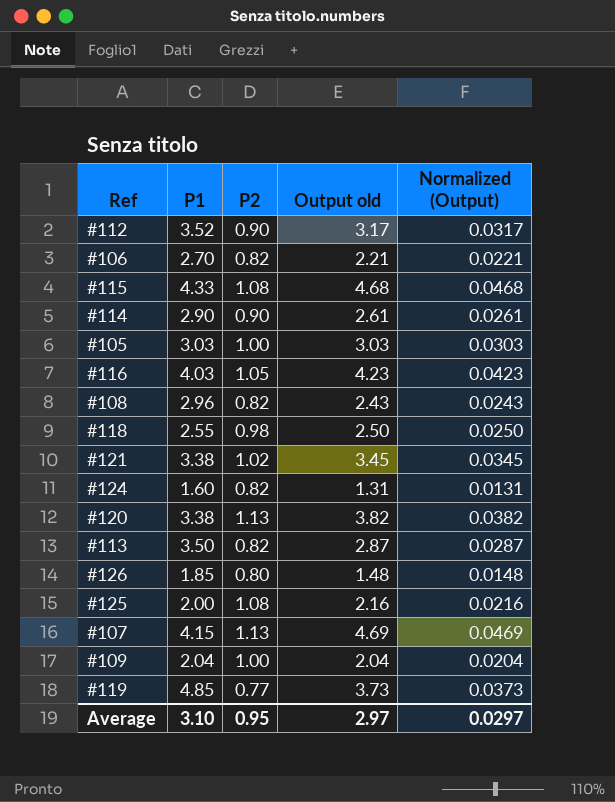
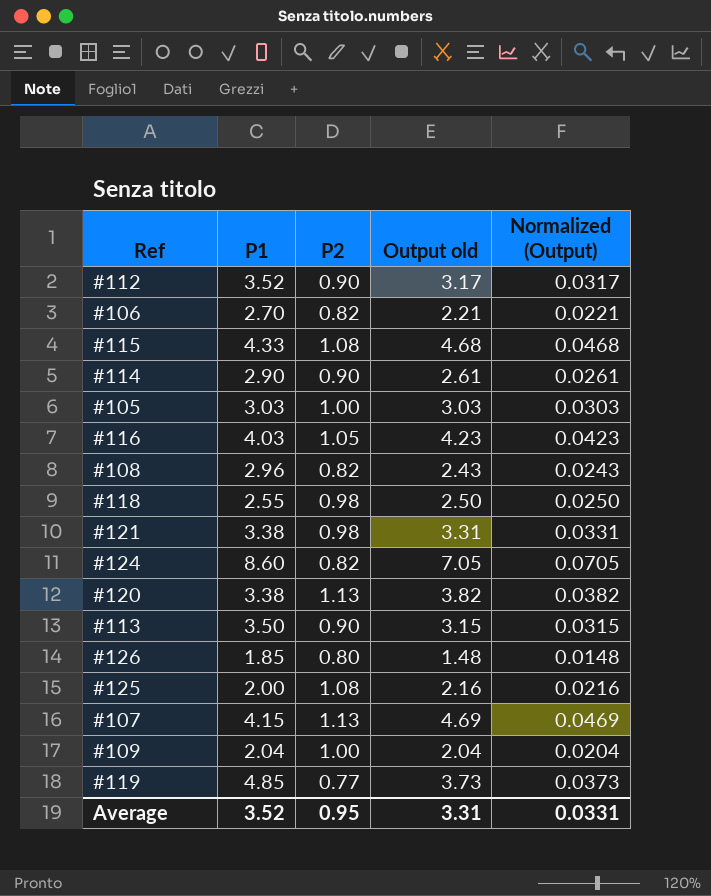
#121 | P2: 1.02 -> 0.98
#121 | Output old: 3.45 -> 3.31
#121 | Normalized (Output): 0.0345 -> 0.0331
#124 | P1: 1.60 -> 8.60
#124 | Output old: 1.31 -> 7.05
#124 | Normalized (Output): 0.0131 -> 0.0705
#113 | P2: 0.82 -> 0.90
#113 | Output old: 2.87 -> 3.15
#113 | Normalized (Output): 0.0287 -> 0.0315
Average | P1: 3.10 -> 3.52
Average | Output old: 2.97 -> 3.31
Average | Normalized (Output): 0.0297 -> 0.0331

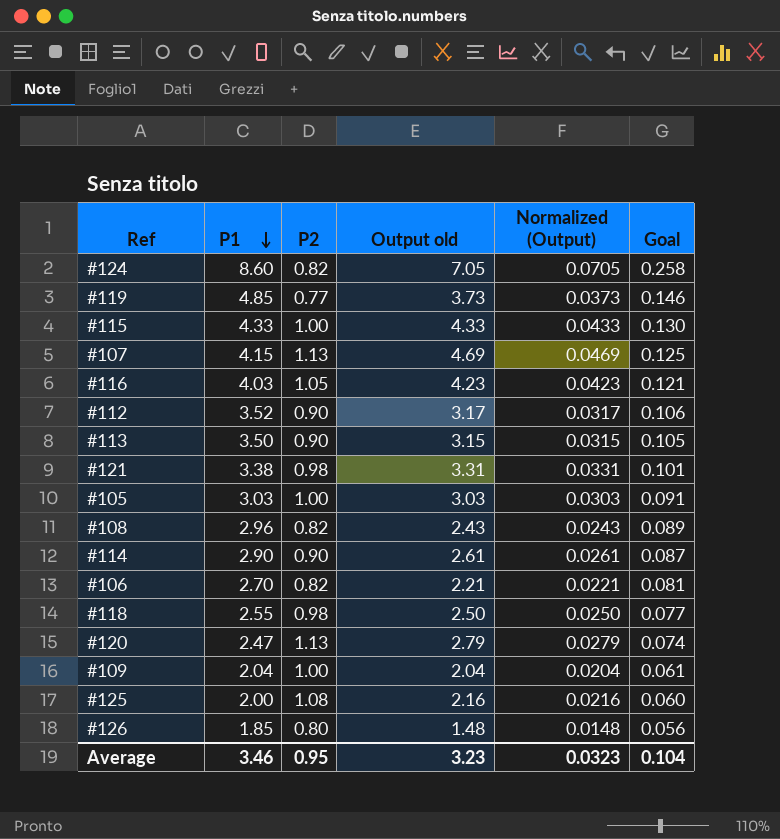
row order: none -> P1 descending
column Goal | formula: none -> [P1] * 0.03
#115 | P2: 1.08 -> 1.00
#115 | Output old: 4.68 -> 4.33
#115 | Normalized (Output): 0.0468 -> 0.0433
#120 | P1: 3.38 -> 2.47
#120 | Output old: 3.82 -> 2.79
#120 | Normalized (Output): 0.0382 -> 0.0279
Average | P1: 3.52 -> 3.46
Average | Output old: 3.31 -> 3.23
Average | Normalized (Output): 0.0331 -> 0.0323

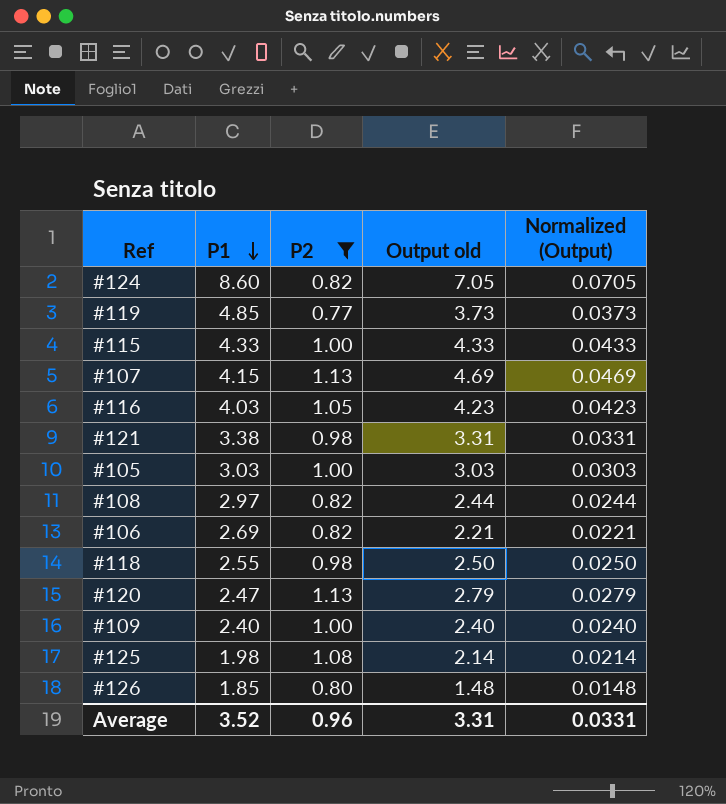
filter: none -> P2 != 0.90
column Goal | formula: [P1] * 0.03 -> none
#108 | P1: 2.96 -> 2.97
#108 | Output old: 2.43 -> 2.44
#108 | Normalized (Output): 0.0243 -> 0.0244
#106 | P1: 2.70 -> 2.69
#109 | P1: 2.04 -> 2.40
#109 | Output old: 2.04 -> 2.40
#109 | Normalized (Output): 0.0204 -> 0.0240
#125 | P1: 2.00 -> 1.98
#125 | Output old: 2.16 -> 2.14
#125 | Normalized (Output): 0.0216 -> 0.0214
Average | P1: 3.46 -> 3.52
Average | P2: 0.95 -> 0.96
Average | Output old: 3.23 -> 3.31
Average | Normalized (Output): 0.0323 -> 0.0331

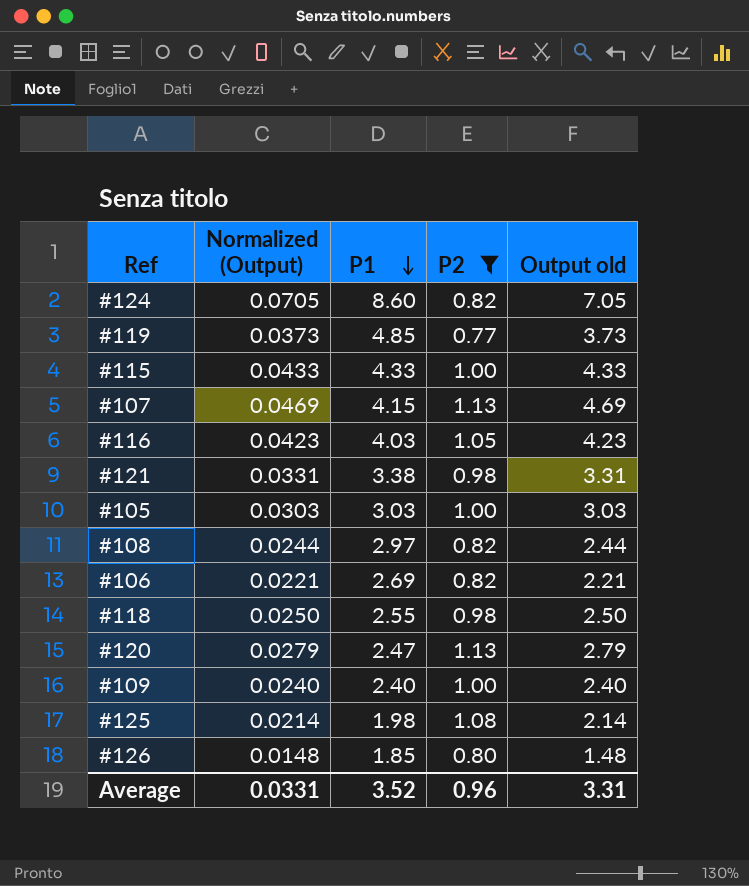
column Normalized (Output) | position: 5 -> 2

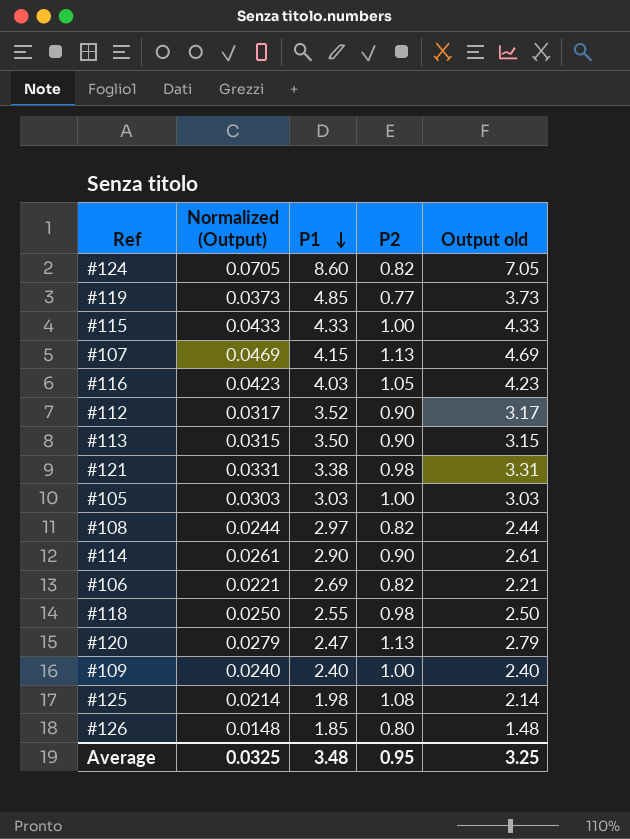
filter: P2 != 0.90 -> none
Average | Normalized (Output): 0.0331 -> 0.0325
Average | P1: 3.52 -> 3.48
Average | P2: 0.96 -> 0.95
Average | Output old: 3.31 -> 3.25

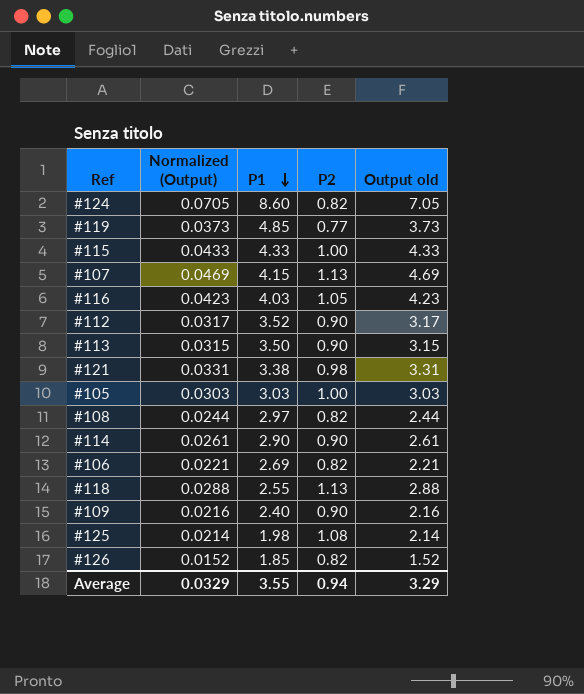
row #120: 0.0279 | 2.47 | 1.13 | 2.79 -> none
#118 | Normalized (Output): 0.0250 -> 0.0288
#118 | P2: 0.98 -> 1.13
#118 | Output old: 2.50 -> 2.88
#109 | Normalized (Output): 0.0240 -> 0.0216
#109 | P2: 1.00 -> 0.90
#109 | Output old: 2.40 -> 2.16
#126 | Normalized (Output): 0.0148 -> 0.0152
#126 | P2: 0.80 -> 0.82
#126 | Output old: 1.48 -> 1.52
Average | Normalized (Output): 0.0325 -> 0.0329
Average | P1: 3.48 -> 3.55
Average | P2: 0.95 -> 0.94
Average | Output old: 3.25 -> 3.29

